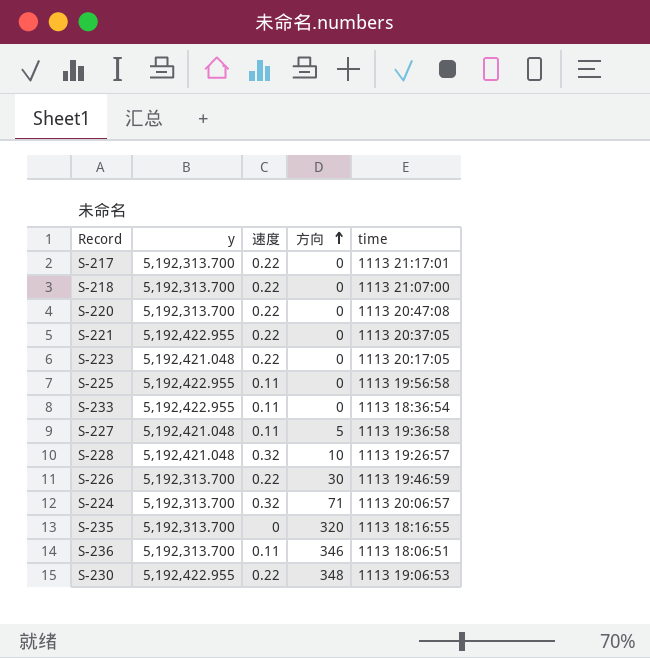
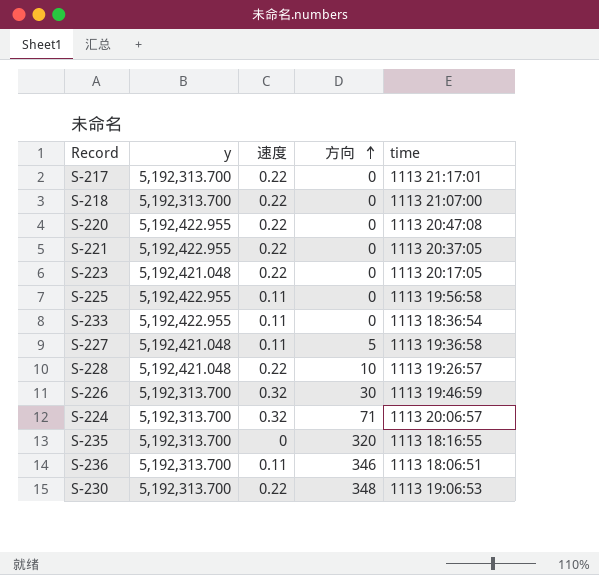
S-220 | y: 5,192,313.700 -> 5,192,422.955
S-228 | 速度: 0.32 -> 0.22
S-226 | 速度: 0.22 -> 0.32
S-230 | y: 5,192,422.955 -> 5,192,313.700

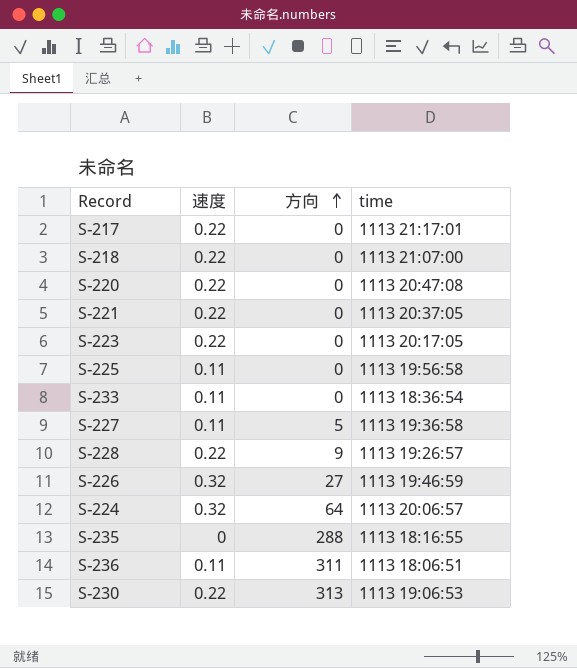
column y | position: 2 -> none
S-228 | 方向: 10 -> 9
S-226 | 方向: 30 -> 27
S-224 | 方向: 71 -> 64
S-235 | 方向: 320 -> 288
S-236 | 方向: 346 -> 311
S-230 | 方向: 348 -> 313

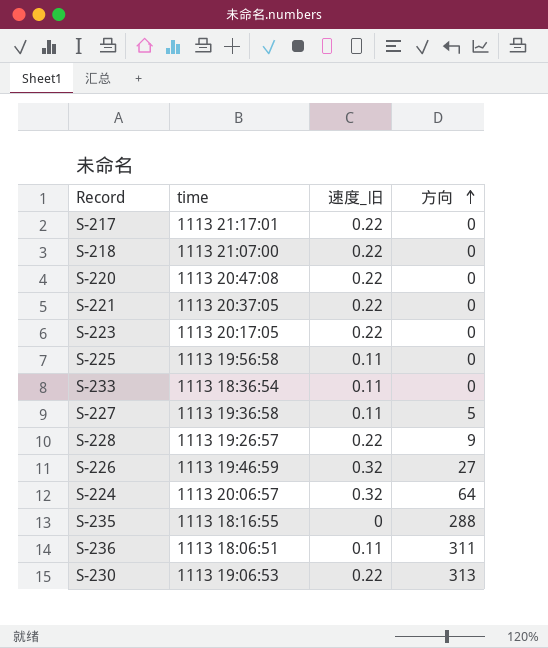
column time | position: 4 -> 2
column name: 速度 -> 速度_旧

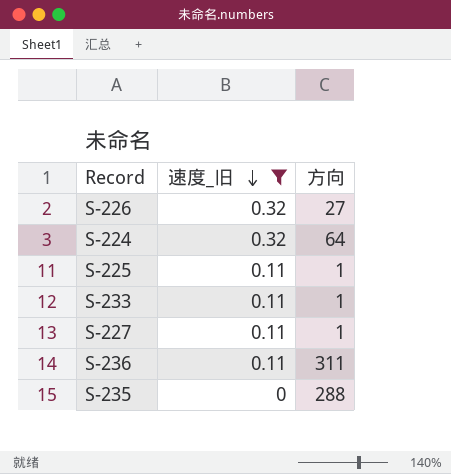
filter: none -> 速度_旧 != 0.22
row order: 方向 ascending -> 速度_旧 descending
column time | position: 2 -> none
S-225 | 方向: 0 -> 1
S-233 | 方向: 0 -> 1
S-227 | 方向: 5 -> 1

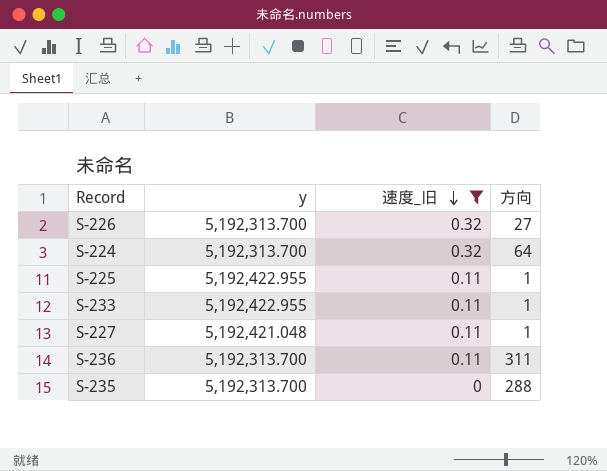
column y | position: none -> 2

